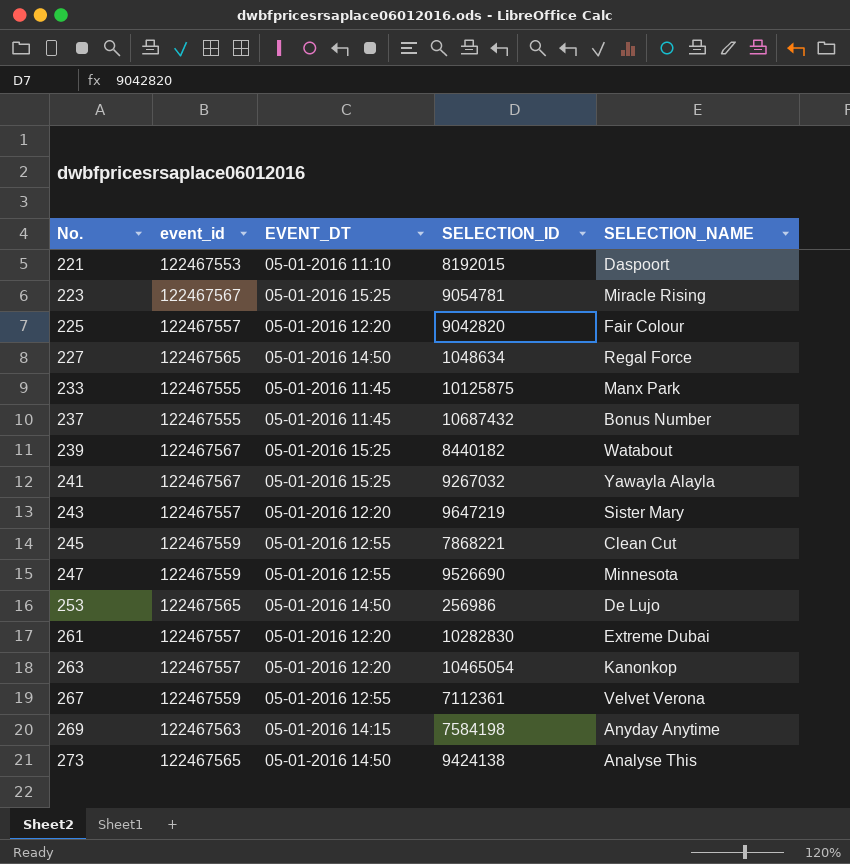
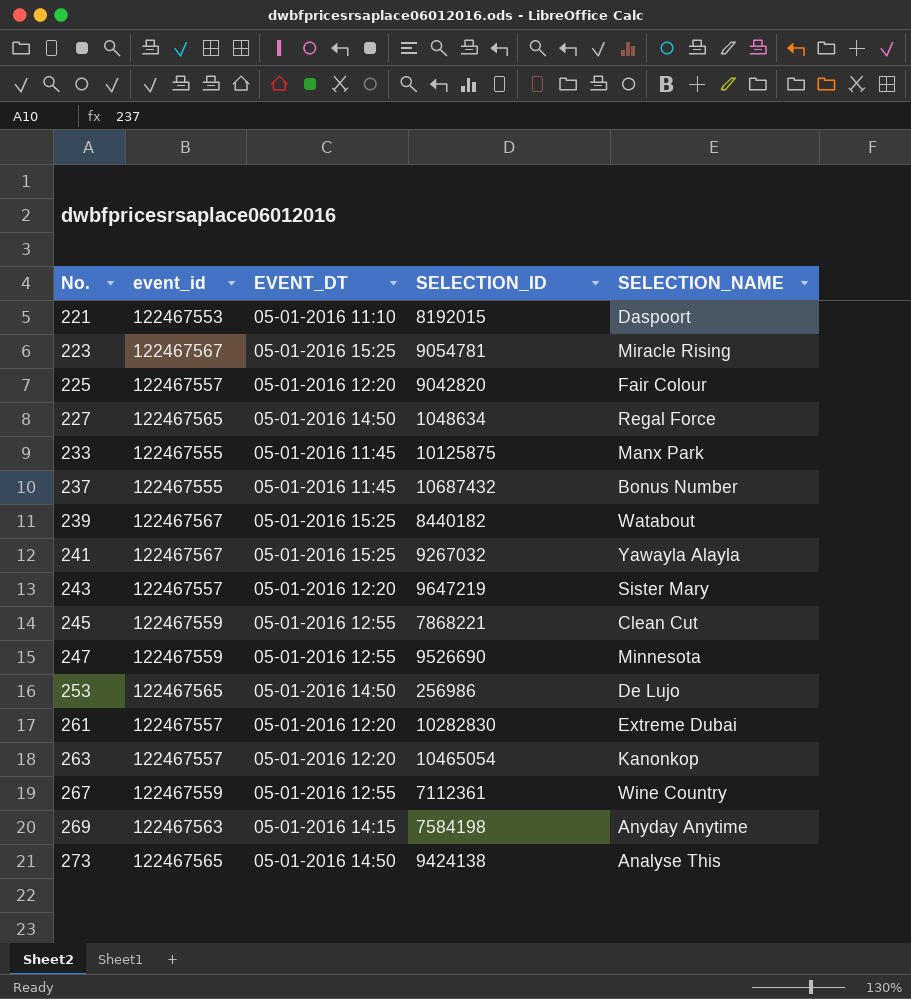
267 | SELECTION_NAME: Velvet Verona -> Wine Country

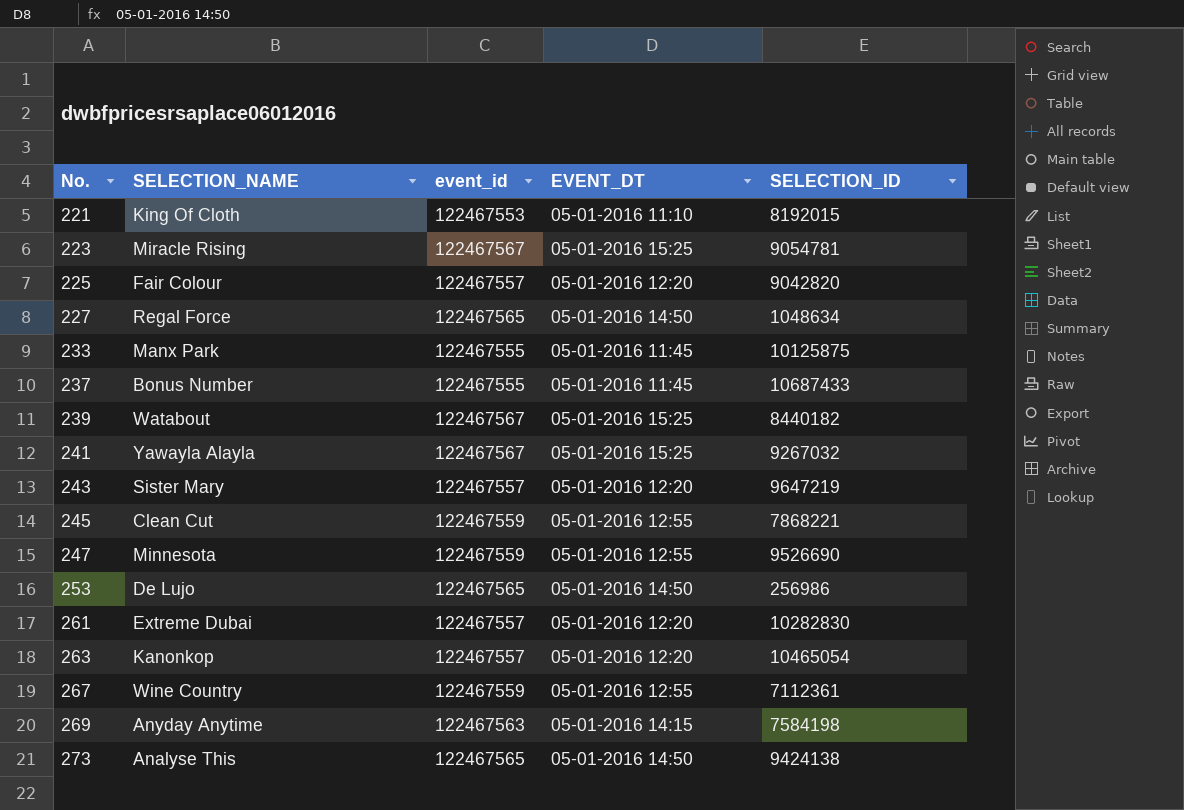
column SELECTION_NAME | position: 5 -> 2
221 | SELECTION_NAME: Daspoort -> King Of Cloth
237 | SELECTION_ID: 10687432 -> 10687433

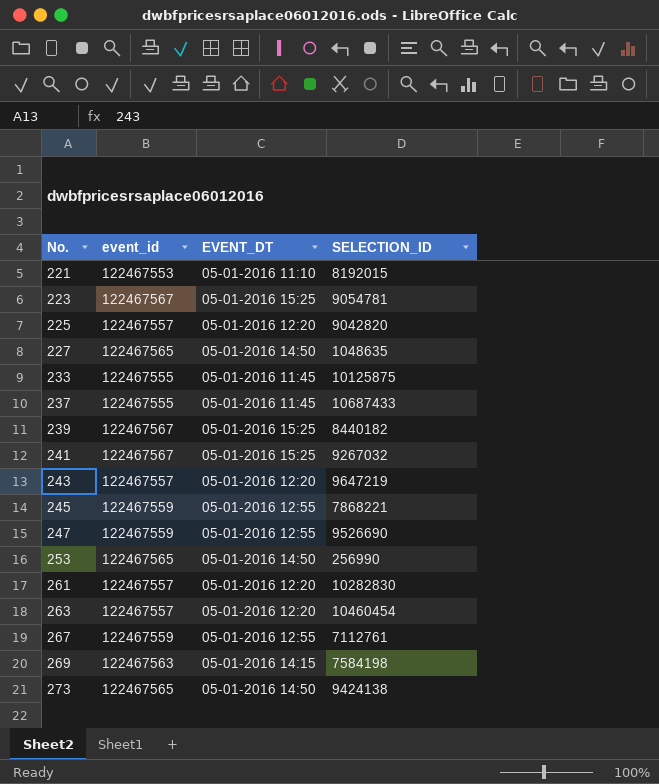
column SELECTION_NAME | position: 2 -> none
227 | SELECTION_ID: 1048634 -> 1048635
253 | SELECTION_ID: 256986 -> 256990
263 | SELECTION_ID: 10465054 -> 10460454
267 | SELECTION_ID: 7112361 -> 7112761

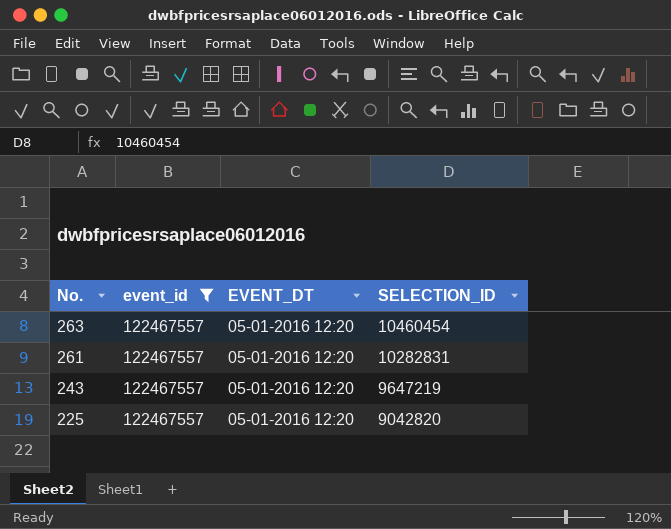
filter: none -> event_id = 122467557
row order: No. ascending -> No. descending
261 | SELECTION_ID: 10282830 -> 10282831

